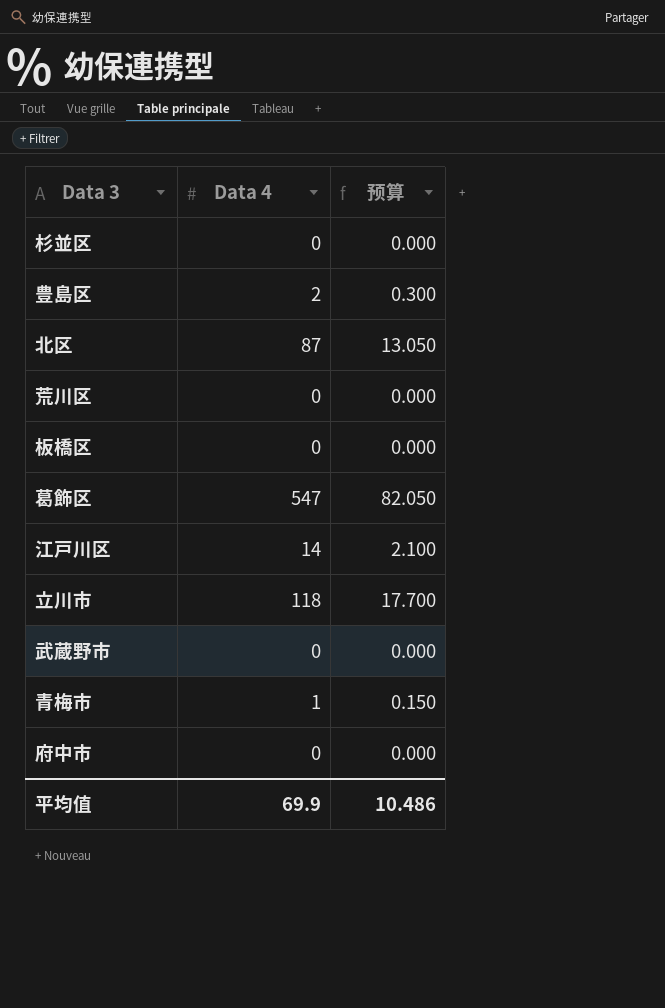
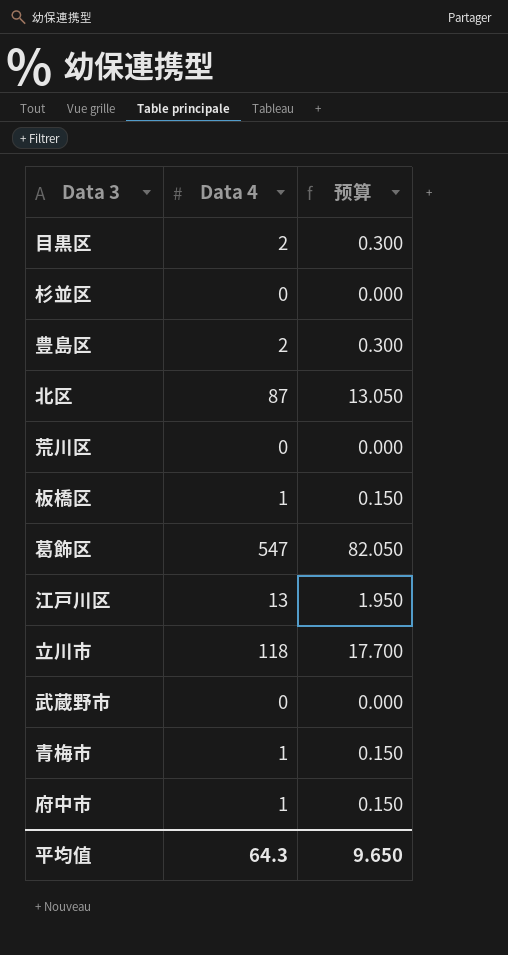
row 目黒区: none -> 2 | 0.300
板橋区 | Data 4: 0 -> 1
板橋区 | 预算: 0.000 -> 0.150
江戸川区 | Data 4: 14 -> 13
江戸川区 | 预算: 2.100 -> 1.950
府中市 | Data 4: 0 -> 1
府中市 | 预算: 0.000 -> 0.150
平均值 | Data 4: 69.9 -> 64.3
平均值 | 预算: 10.486 -> 9.650

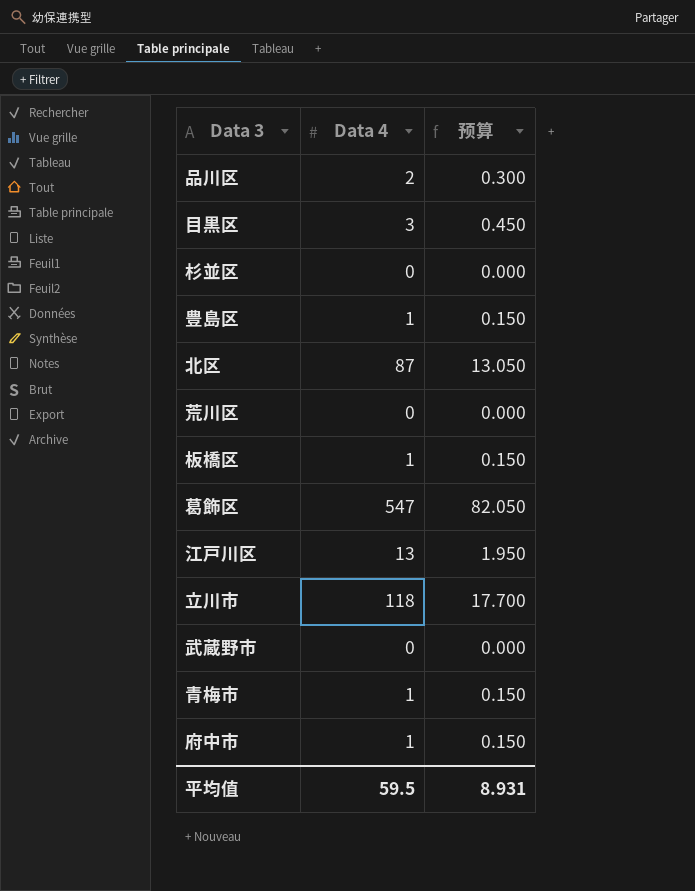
row 品川区: none -> 2 | 0.300
目黒区 | Data 4: 2 -> 3
目黒区 | 预算: 0.300 -> 0.450
豊島区 | Data 4: 2 -> 1
豊島区 | 预算: 0.300 -> 0.150
平均值 | Data 4: 64.3 -> 59.5
平均值 | 预算: 9.650 -> 8.931

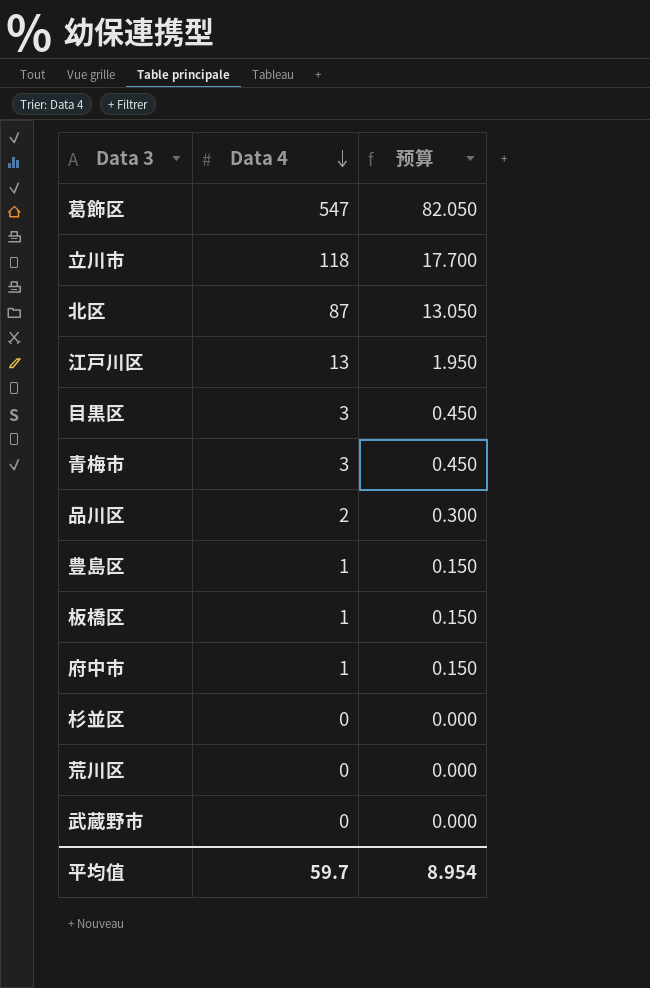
row order: none -> Data 4 descending
青梅市 | Data 4: 1 -> 3
青梅市 | 预算: 0.150 -> 0.450
平均值 | Data 4: 59.5 -> 59.7
平均值 | 预算: 8.931 -> 8.954

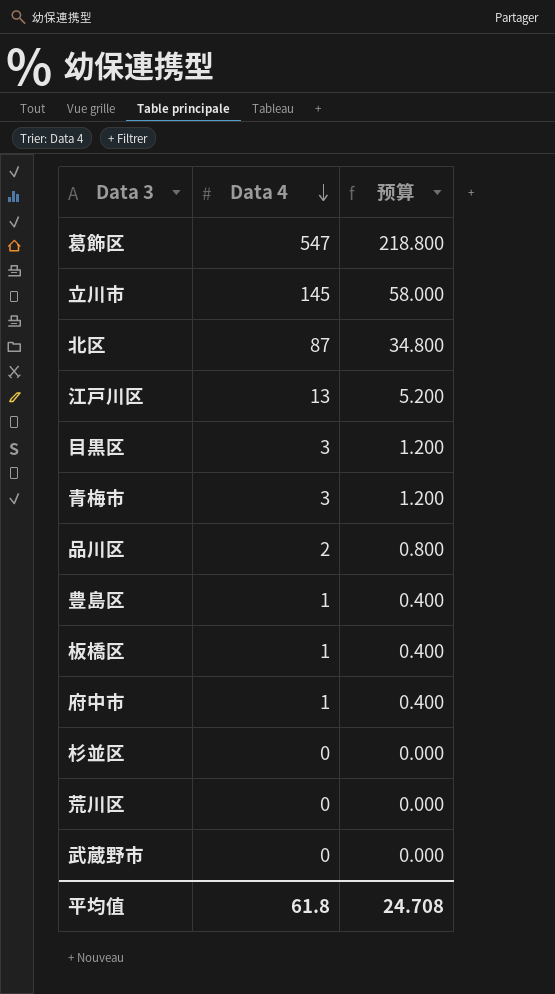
column 预算 | formula: [Data 4] * 0.15 -> [Data 4] * 0.4
立川市 | Data 4: 118 -> 145
平均值 | Data 4: 59.7 -> 61.8
平均值 | 预算: 8.954 -> 24.708

